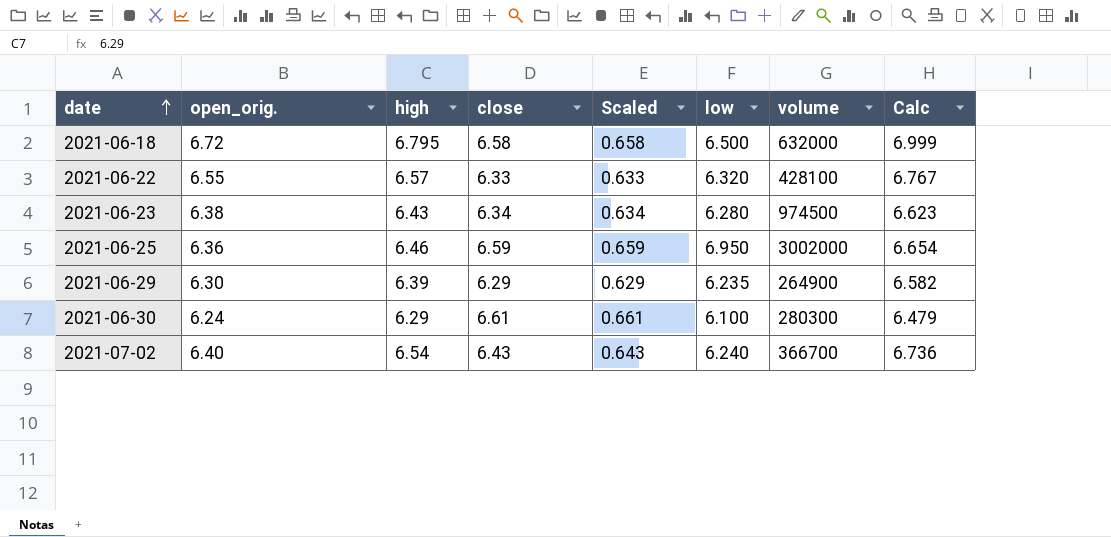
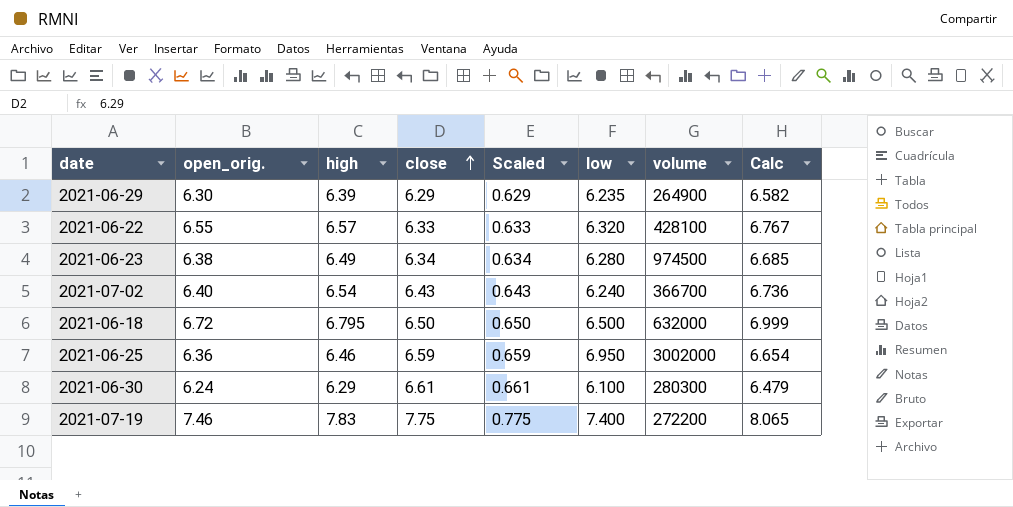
row order: date ascending -> close ascending
2021-06-23 | high: 6.43 -> 6.49
2021-06-23 | Calc: 6.623 -> 6.685
2021-06-18 | close: 6.58 -> 6.50
2021-06-18 | Scaled: 0.658 -> 0.650
row 2021-07-19: none -> 7.46 | 7.83 | 7.75 | 0.775 | 7.400 | 272200 | 8.065

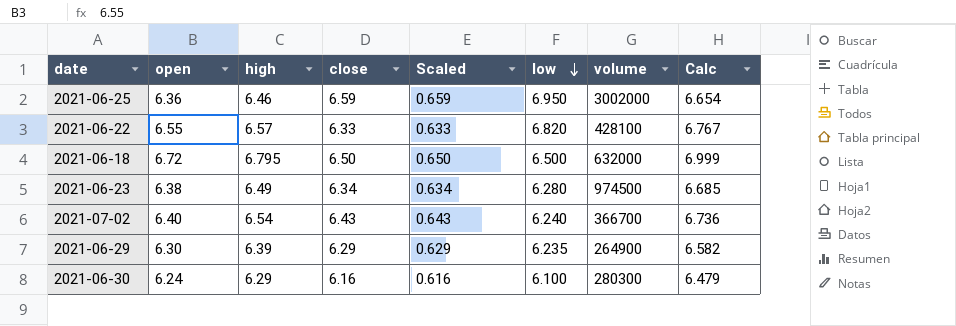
row order: close ascending -> low descending
column name: open_orig. -> open
row 2021-07-19: 7.46 | 7.83 | 7.75 | 0.775 | 7.400 | 272200 | 8.065 -> none
2021-06-22 | low: 6.320 -> 6.820
2021-06-30 | close: 6.61 -> 6.16
2021-06-30 | Scaled: 0.661 -> 0.616

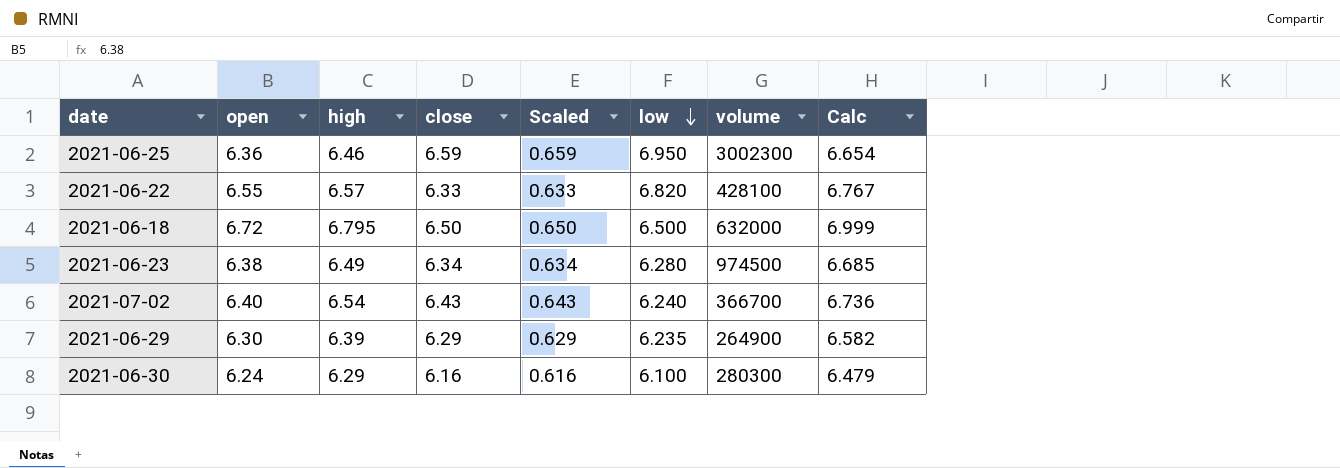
2021-06-25 | volume: 3002000 -> 3002300

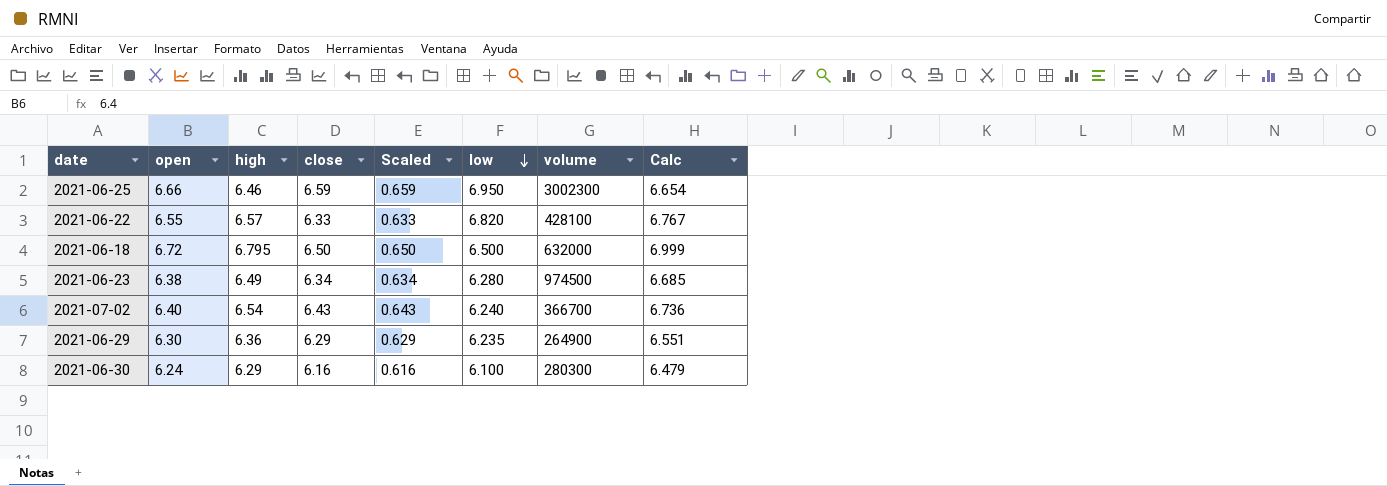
2021-06-25 | open: 6.36 -> 6.66
2021-06-29 | high: 6.39 -> 6.36
2021-06-29 | Calc: 6.582 -> 6.551

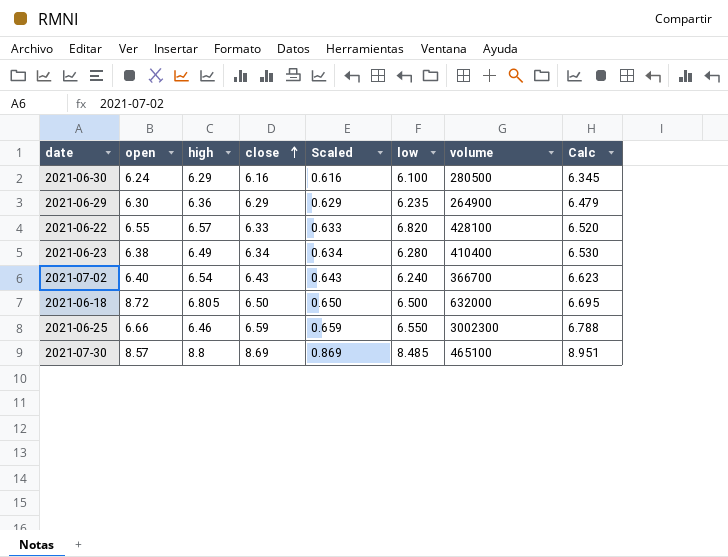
row order: low descending -> close ascending
column Calc | formula: [high] * 1.03 -> [close] * 1.03
2021-06-30 | volume: 280300 -> 280500
2021-06-23 | volume: 974500 -> 410400
2021-06-18 | open: 6.72 -> 8.72
2021-06-18 | high: 6.795 -> 6.805
2021-06-25 | low: 6.950 -> 6.550
row 2021-07-30: none -> 8.57 | 8.8 | 8.69 | 0.869 | 8.485 | 465100 | 8.951

